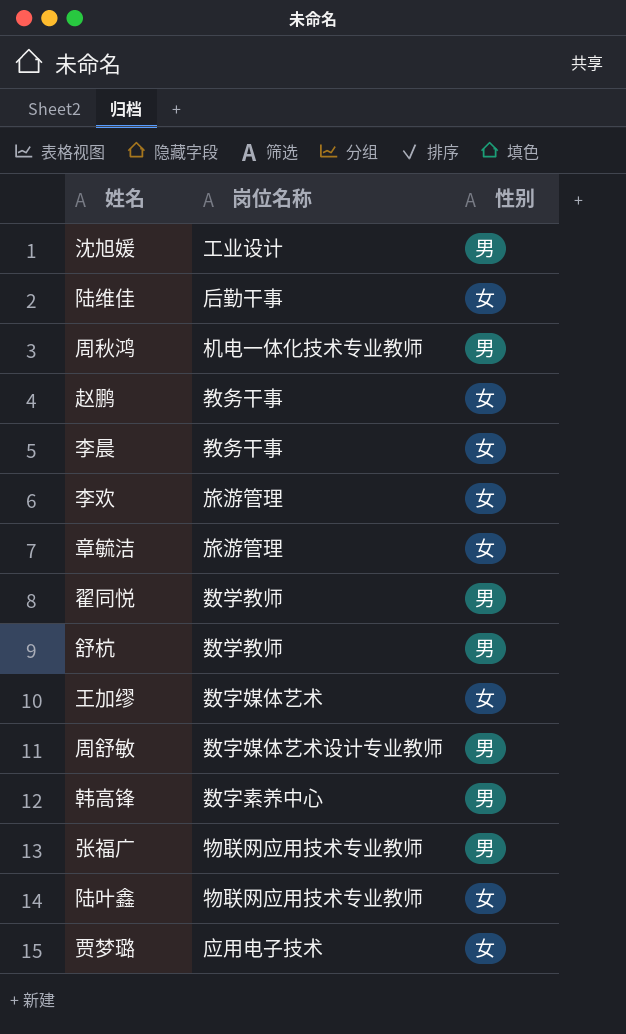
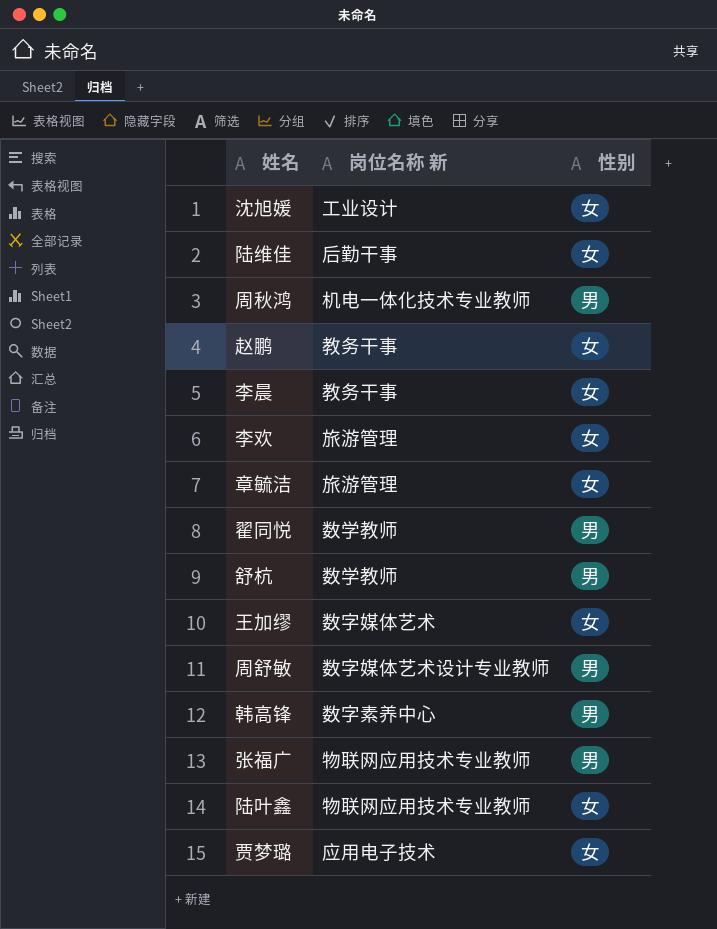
column name: 岗位名称 -> 岗位名称 新
沈旭媛 | 性别: 男 -> 女

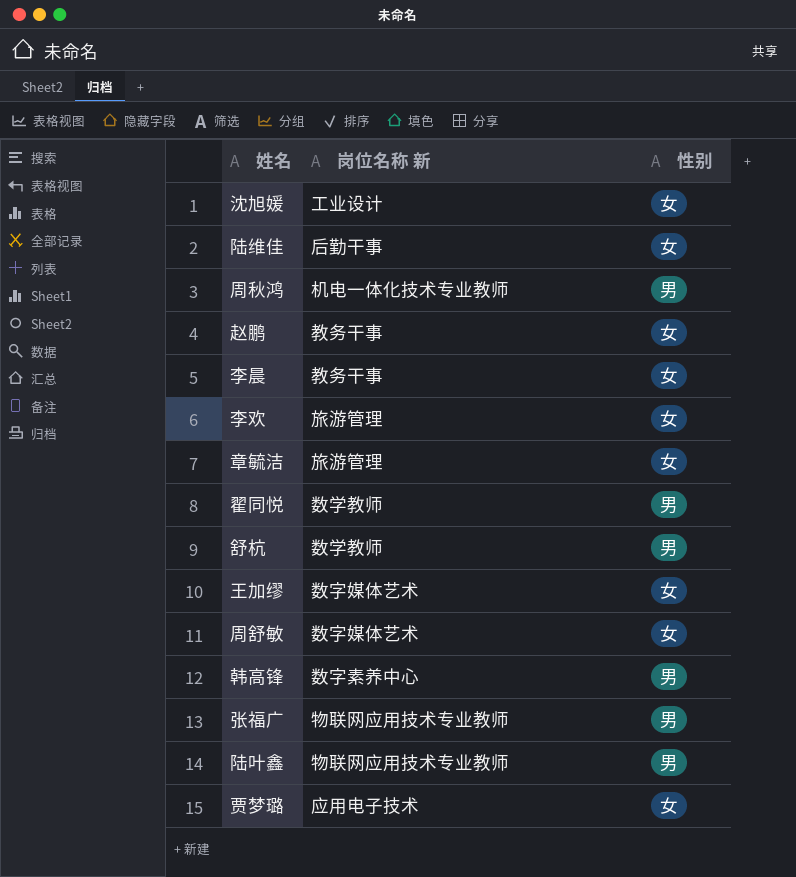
周舒敏 | 岗位名称 新: 数字媒体艺术设计专业教师 -> 数字媒体艺术
周舒敏 | 性别: 男 -> 女
陆叶鑫 | 性别: 女 -> 男

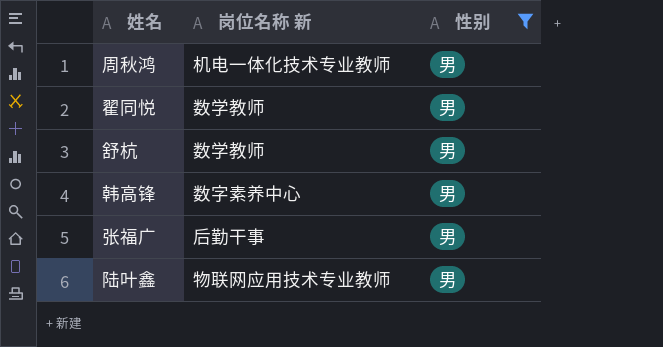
filter: none -> 性别 = 男
张福广 | 岗位名称 新: 物联网应用技术专业教师 -> 后勤干事

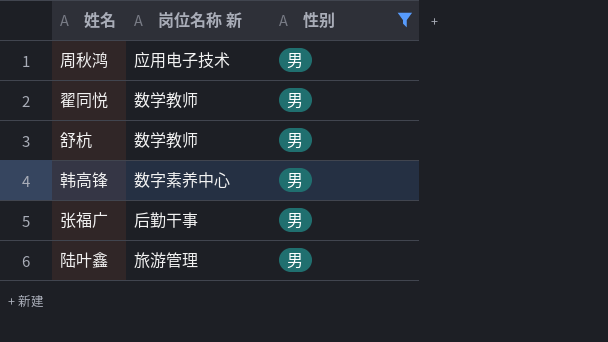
周秋鸿 | 岗位名称 新: 机电一体化技术专业教师 -> 应用电子技术
陆叶鑫 | 岗位名称 新: 物联网应用技术专业教师 -> 旅游管理

